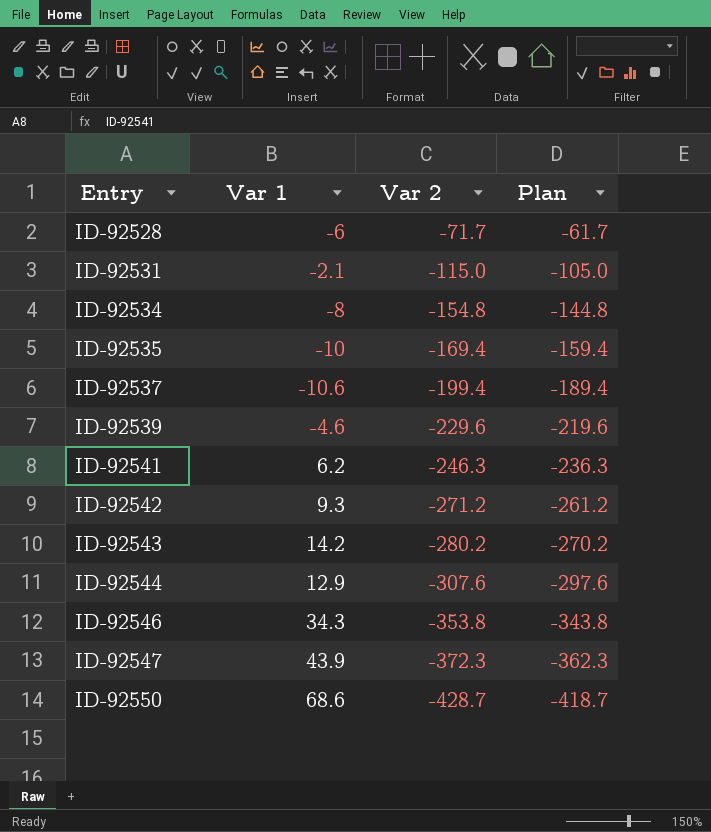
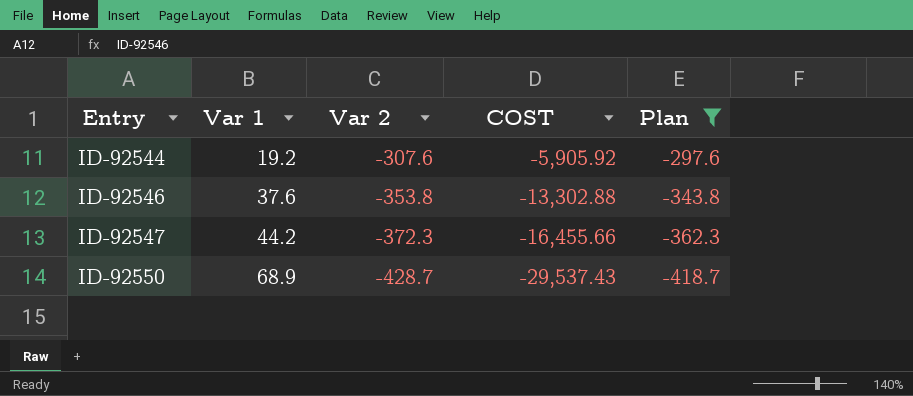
filter: none -> Plan <= -297.6
column COST | formula: none -> [Var 1] * [Var 2]
ID-92544 | Var 1: 12.9 -> 19.2
ID-92546 | Var 1: 34.3 -> 37.6
ID-92547 | Var 1: 43.9 -> 44.2
ID-92550 | Var 1: 68.6 -> 68.9

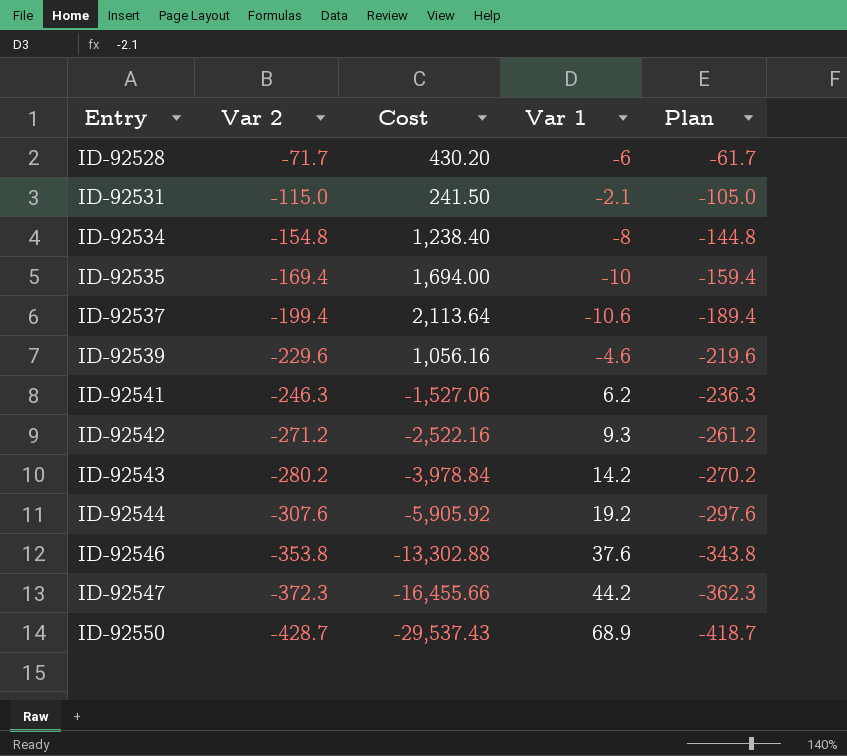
filter: Plan <= -297.6 -> none
column name: COST -> Cost
column Var 1 | position: 2 -> 4

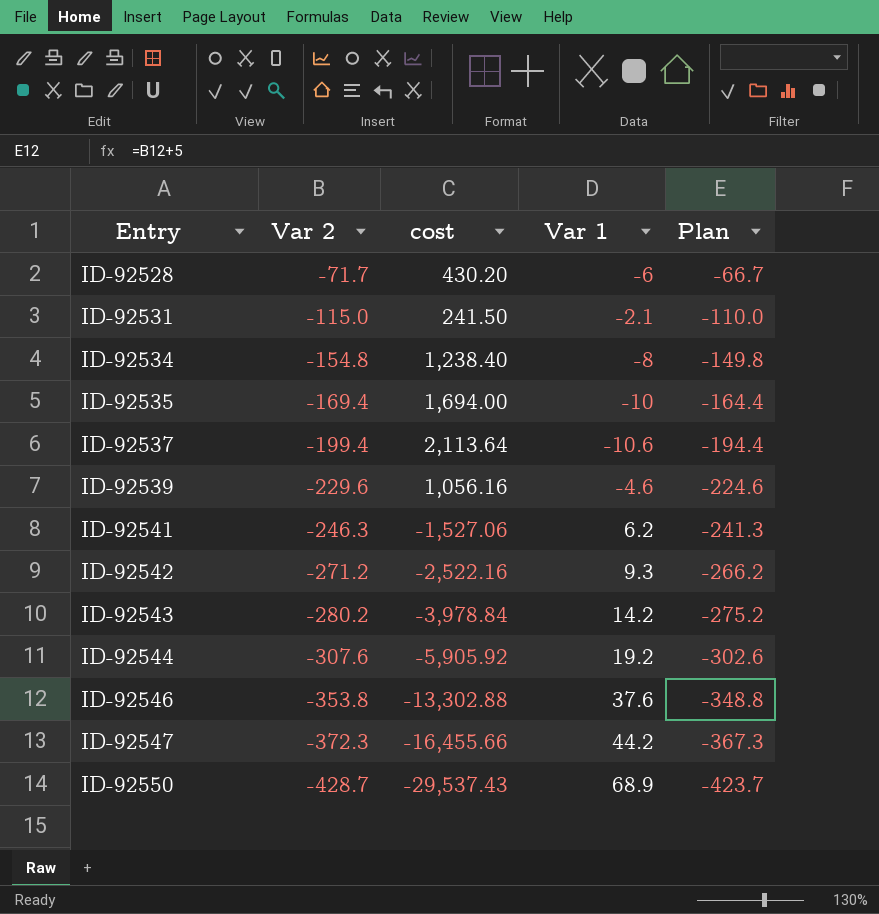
column name: Cost -> cost
column Plan | formula: [Var 2] + 10 -> [Var 2] + 5

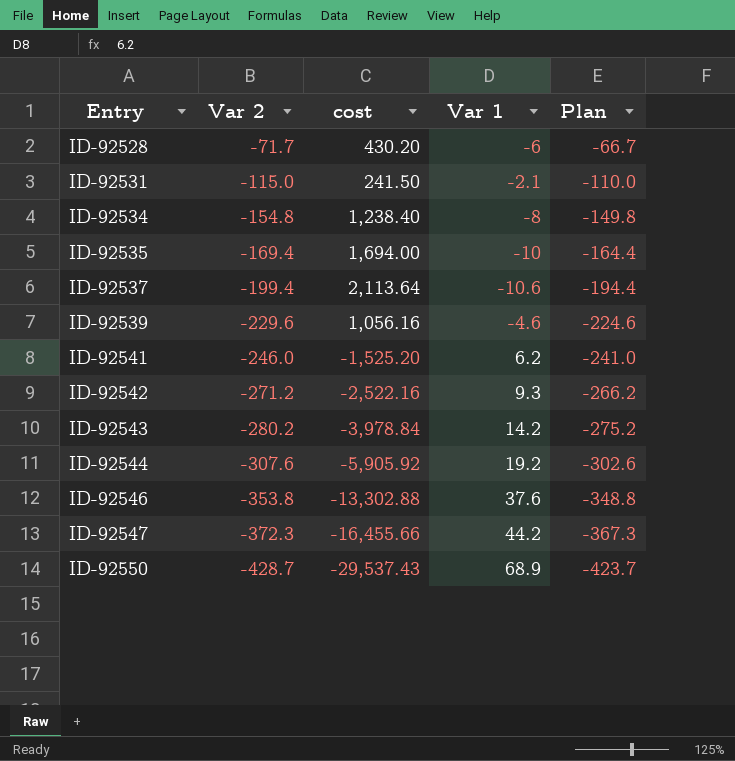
ID-92541 | Var 2: -246.3 -> -246.0
ID-92541 | cost: -1,527.06 -> -1,525.20
ID-92541 | Plan: -241.3 -> -241.0

